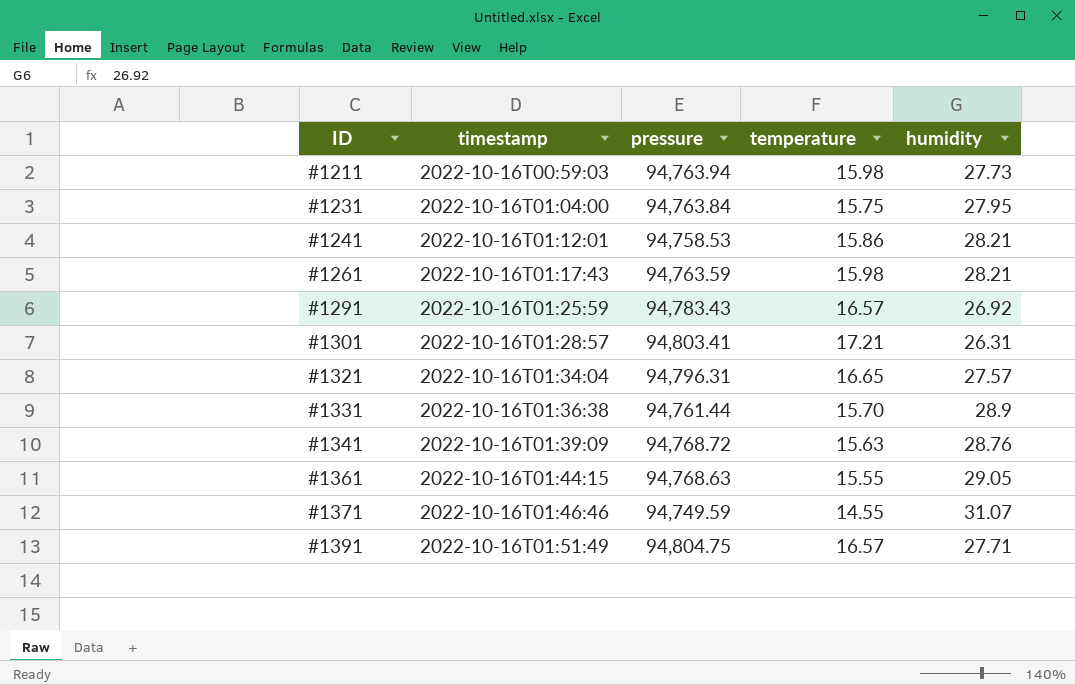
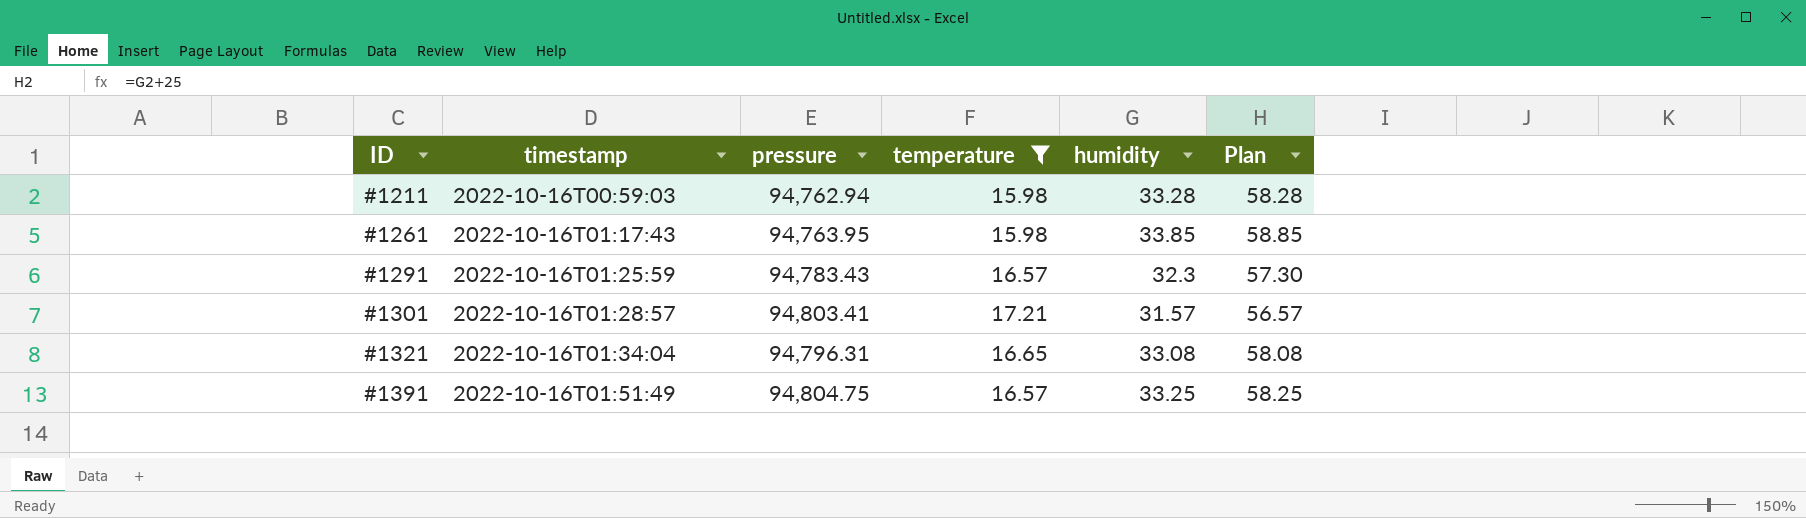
filter: none -> temperature >= 15.98
column Plan | formula: none -> [humidity] + 25
#1211 | pressure: 94,763.94 -> 94,762.94
#1211 | humidity: 27.73 -> 33.28
#1261 | pressure: 94,763.59 -> 94,763.95
#1261 | humidity: 28.21 -> 33.85
#1291 | humidity: 26.92 -> 32.3
#1301 | humidity: 26.31 -> 31.57
#1321 | humidity: 27.57 -> 33.08
#1391 | humidity: 27.71 -> 33.25

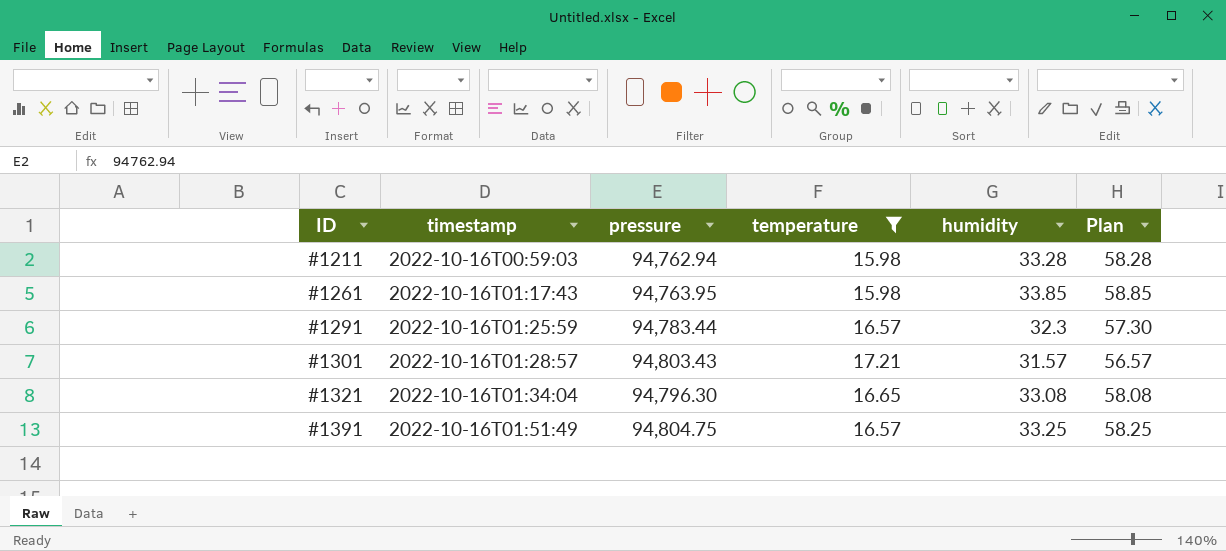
#1291 | pressure: 94,783.43 -> 94,783.44
#1301 | pressure: 94,803.41 -> 94,803.43
#1321 | pressure: 94,796.31 -> 94,796.30

